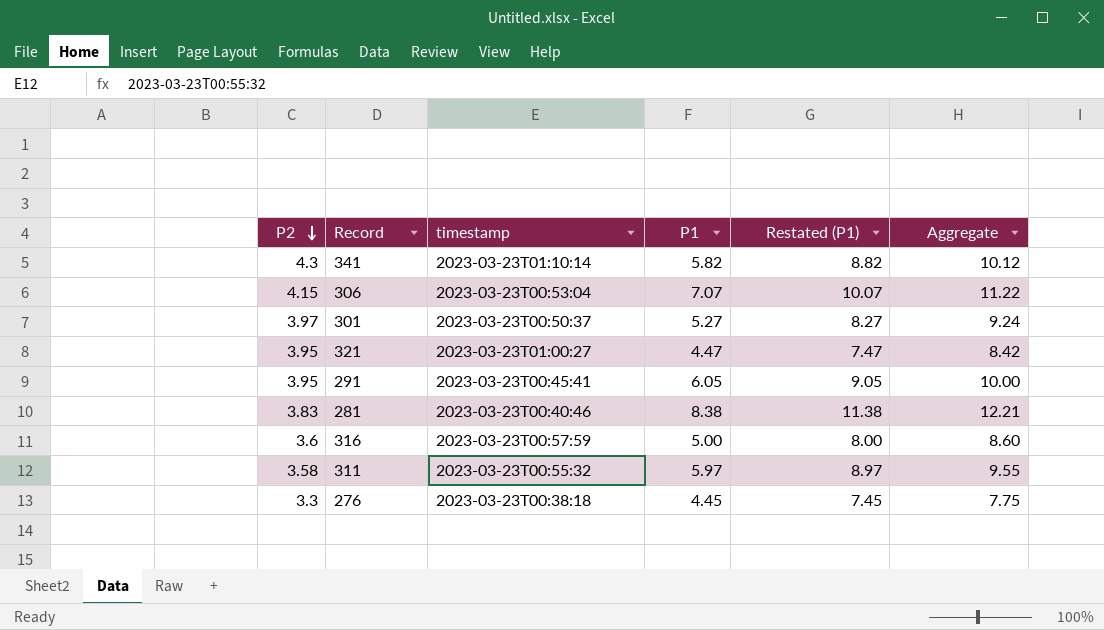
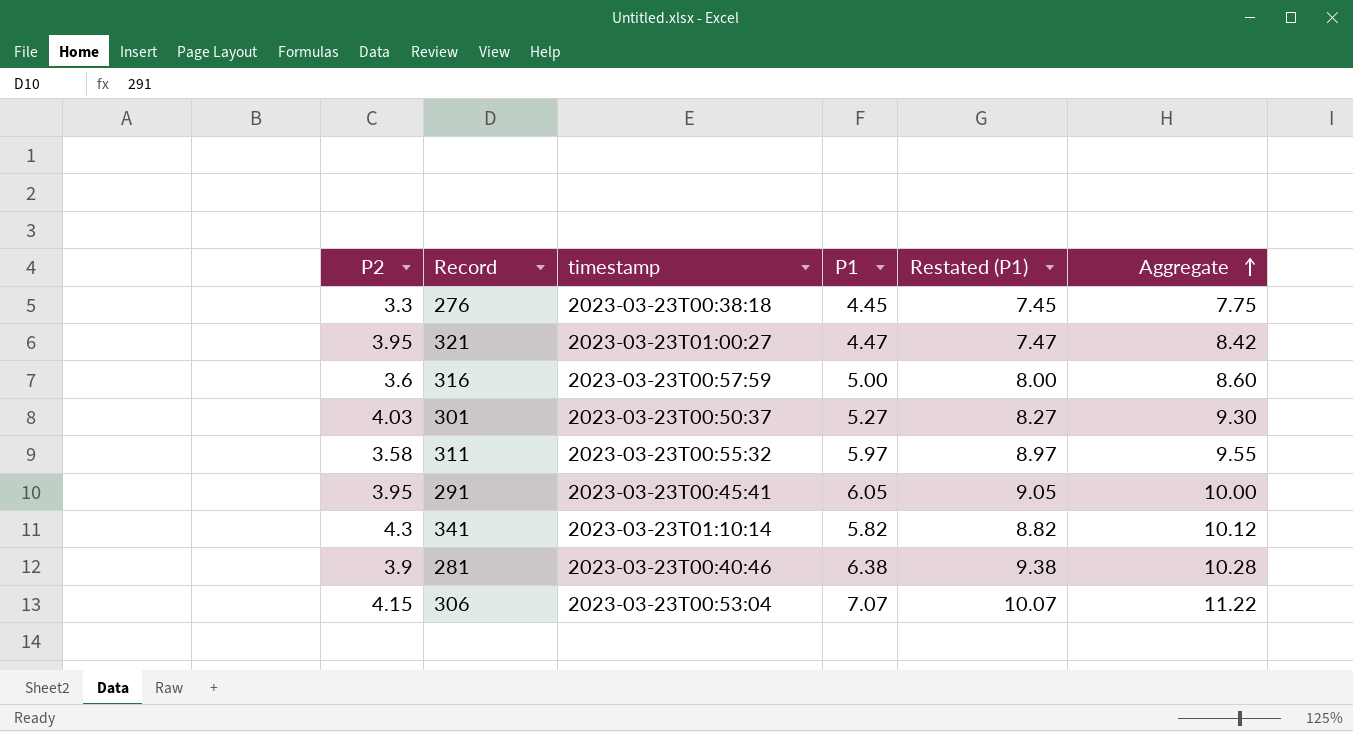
row order: P2 descending -> Aggregate ascending
301 | P2: 3.97 -> 4.03
301 | Aggregate: 9.24 -> 9.30
281 | P2: 3.83 -> 3.9
281 | P1: 8.38 -> 6.38
281 | Restated (P1): 11.38 -> 9.38
281 | Aggregate: 12.21 -> 10.28

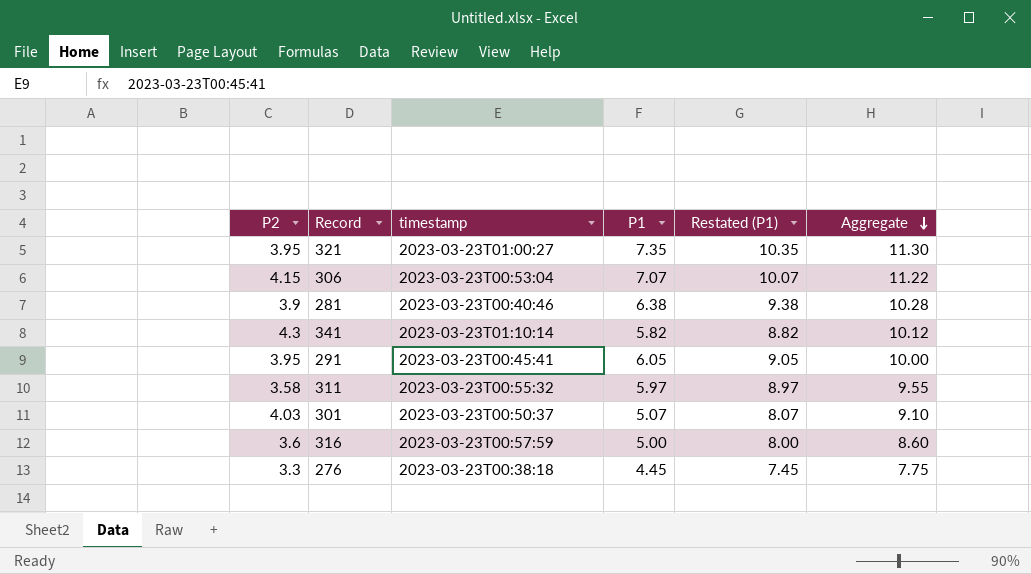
row order: Aggregate ascending -> Aggregate descending
321 | P1: 4.47 -> 7.35
321 | Restated (P1): 7.47 -> 10.35
321 | Aggregate: 8.42 -> 11.30
301 | P1: 5.27 -> 5.07
301 | Restated (P1): 8.27 -> 8.07
301 | Aggregate: 9.30 -> 9.10

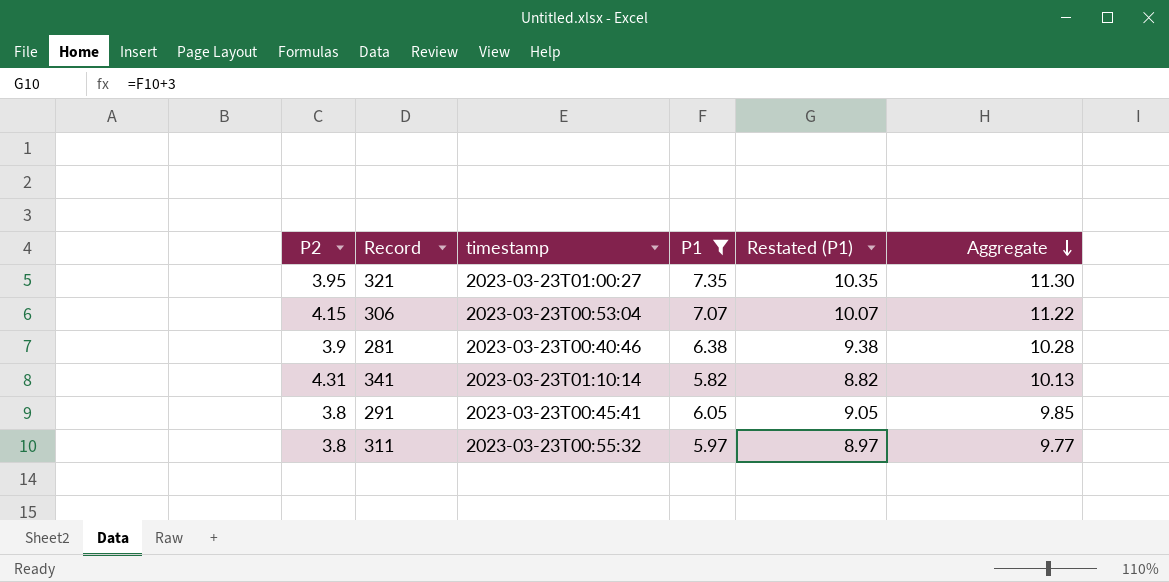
filter: none -> P1 >= 5.82
341 | P2: 4.3 -> 4.31
341 | Aggregate: 10.12 -> 10.13
291 | P2: 3.95 -> 3.8
291 | Aggregate: 10.00 -> 9.85
311 | P2: 3.58 -> 3.8
311 | Aggregate: 9.55 -> 9.77

